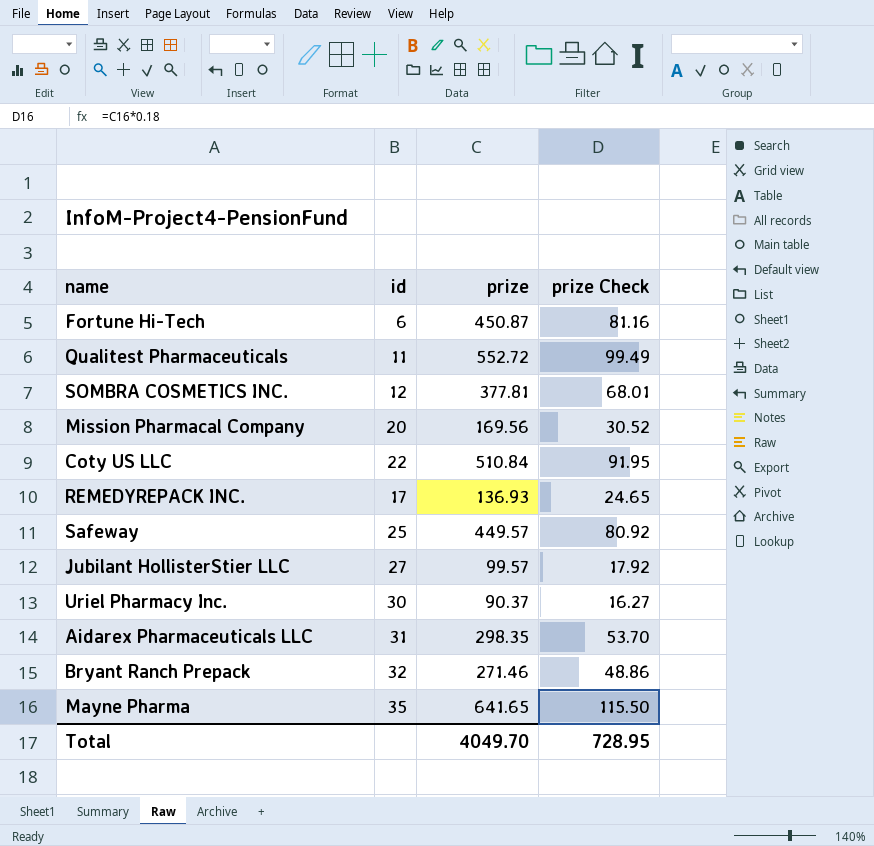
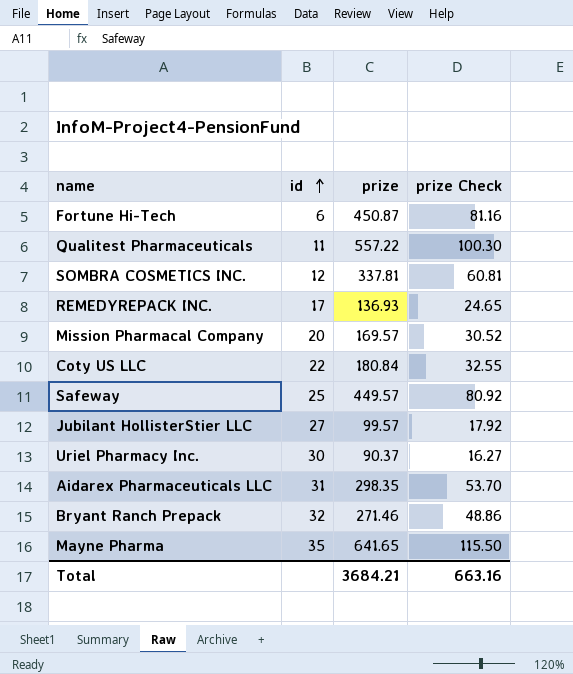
row order: none -> id ascending
Qualitest Pharmaceuticals | prize: 552.72 -> 557.22
Qualitest Pharmaceuticals | prize Check: 99.49 -> 100.30
SOMBRA COSMETICS INC. | prize: 377.81 -> 337.81
SOMBRA COSMETICS INC. | prize Check: 68.01 -> 60.81
Mission Pharmacal Company | prize: 169.56 -> 169.57
Coty US LLC | prize: 510.84 -> 180.84
Coty US LLC | prize Check: 91.95 -> 32.55
Total | prize: 4049.70 -> 3684.21
Total | prize Check: 728.95 -> 663.16

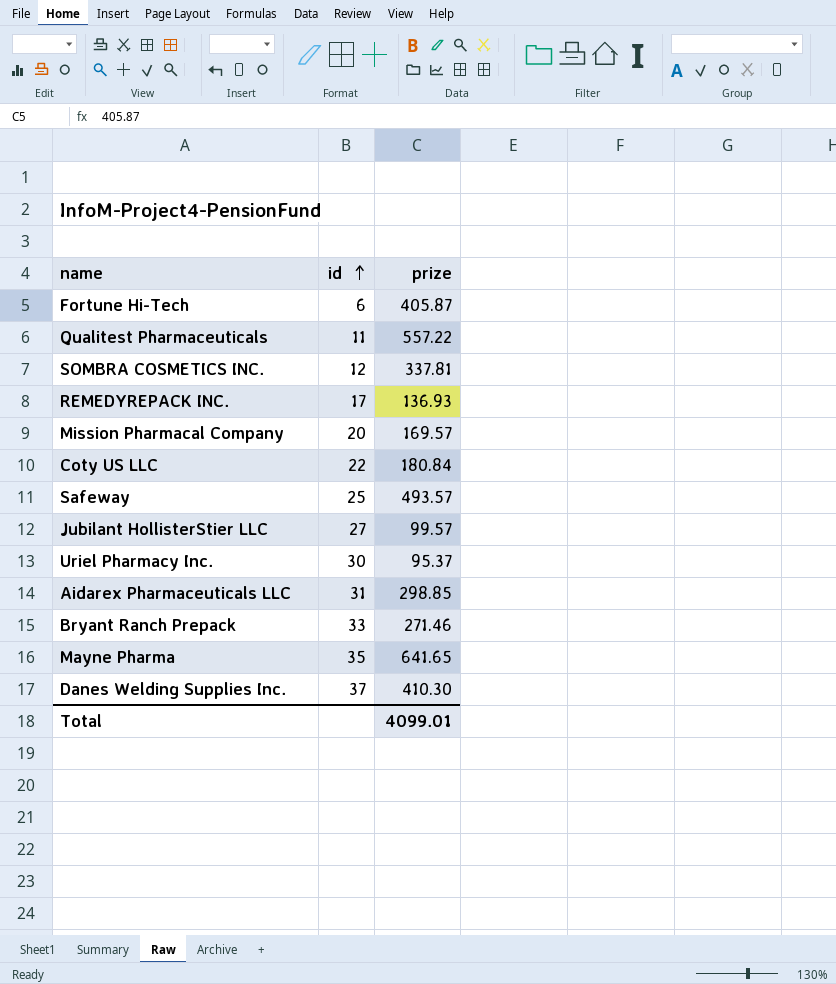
column prize Check | formula: [prize] * 0.18 -> none
Fortune Hi-Tech | prize: 450.87 -> 405.87
Safeway | prize: 449.57 -> 493.57
Uriel Pharmacy Inc. | prize: 90.37 -> 95.37
Aidarex Pharmaceuticals LLC | prize: 298.35 -> 298.85
Bryant Ranch Prepack | id: 32 -> 33
row Danes Welding Supplies Inc.: none -> 37 | 410.30
Total | prize: 3684.21 -> 4099.01

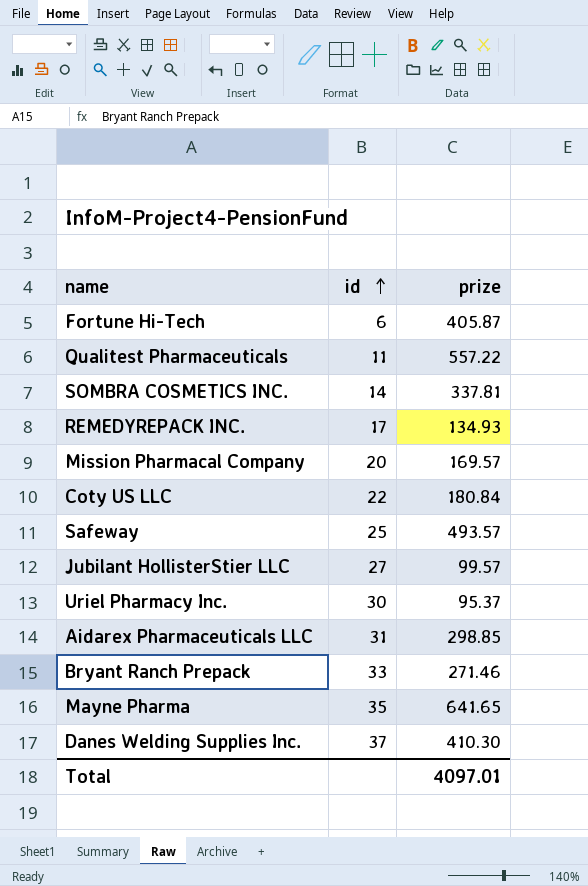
SOMBRA COSMETICS INC. | id: 12 -> 14
REMEDYREPACK INC. | prize: 136.93 -> 134.93
Total | prize: 4099.01 -> 4097.01

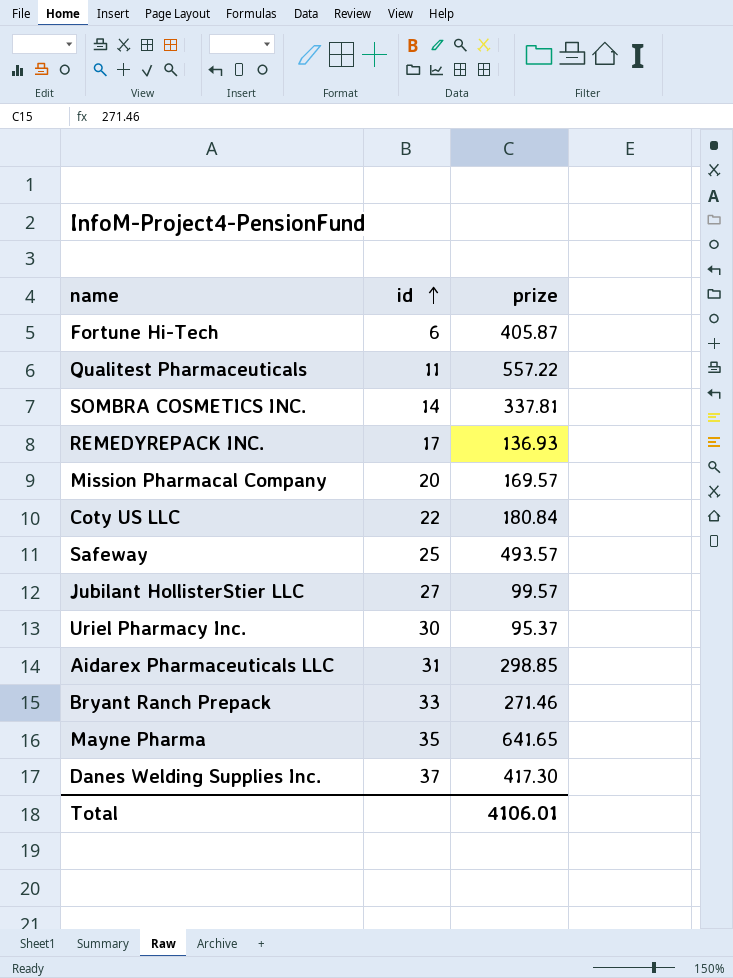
REMEDYREPACK INC. | prize: 134.93 -> 136.93
Danes Welding Supplies Inc. | prize: 410.30 -> 417.30
Total | prize: 4097.01 -> 4106.01

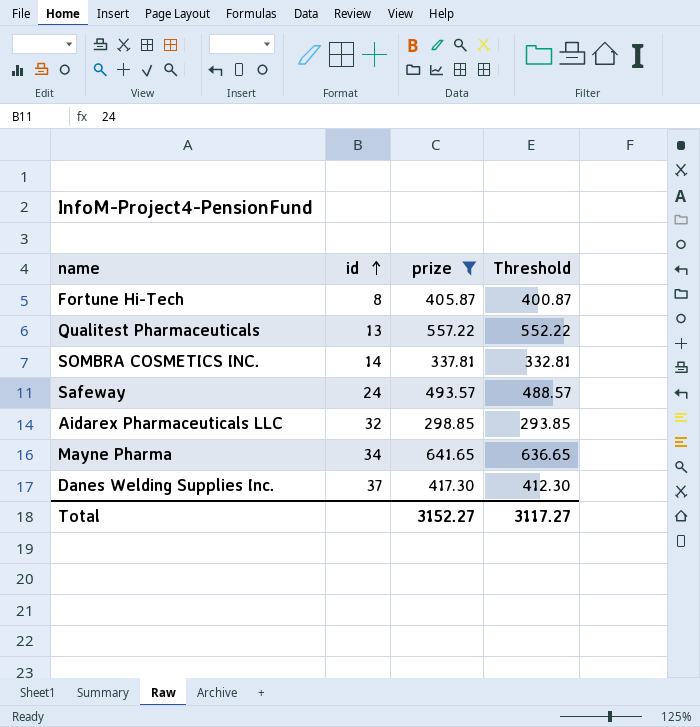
filter: none -> prize >= 298.85
column Threshold | formula: none -> [prize] - 5
Fortune Hi-Tech | id: 6 -> 8
Qualitest Pharmaceuticals | id: 11 -> 13
Safeway | id: 25 -> 24
Aidarex Pharmaceuticals LLC | id: 31 -> 32
Mayne Pharma | id: 35 -> 34
Total | prize: 4106.01 -> 3152.27

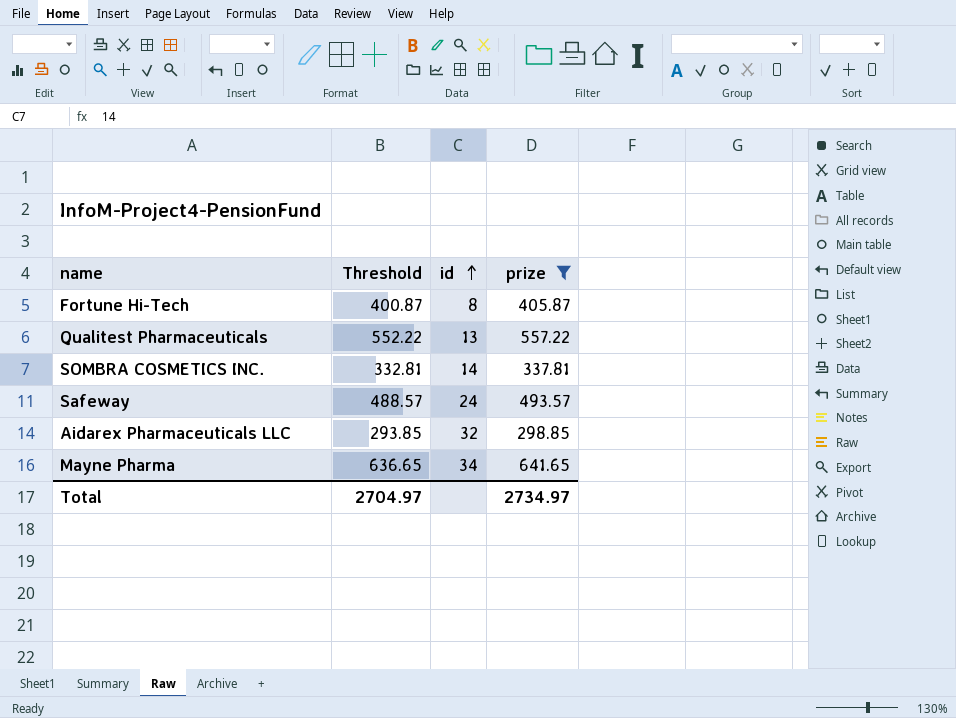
column Threshold | position: 4 -> 2
row Danes Welding Supplies Inc.: 37 | 417.30 | 412.30 -> none
Total | Threshold: 3117.27 -> 2704.97
Total | prize: 3152.27 -> 2734.97

